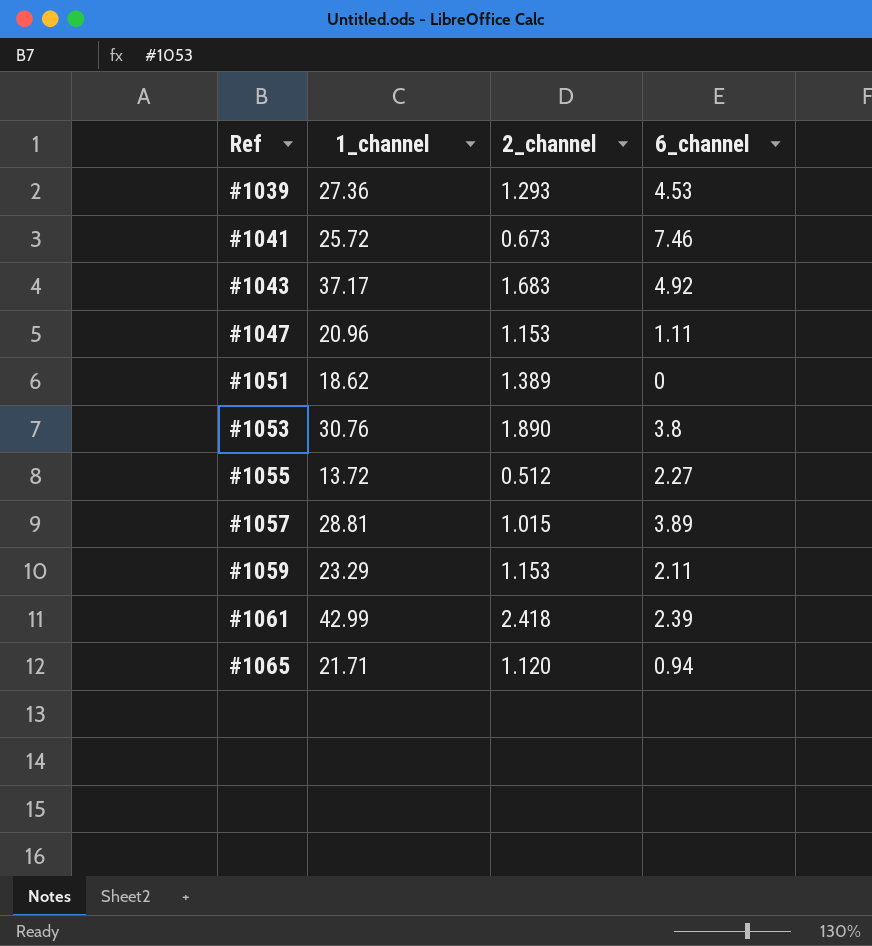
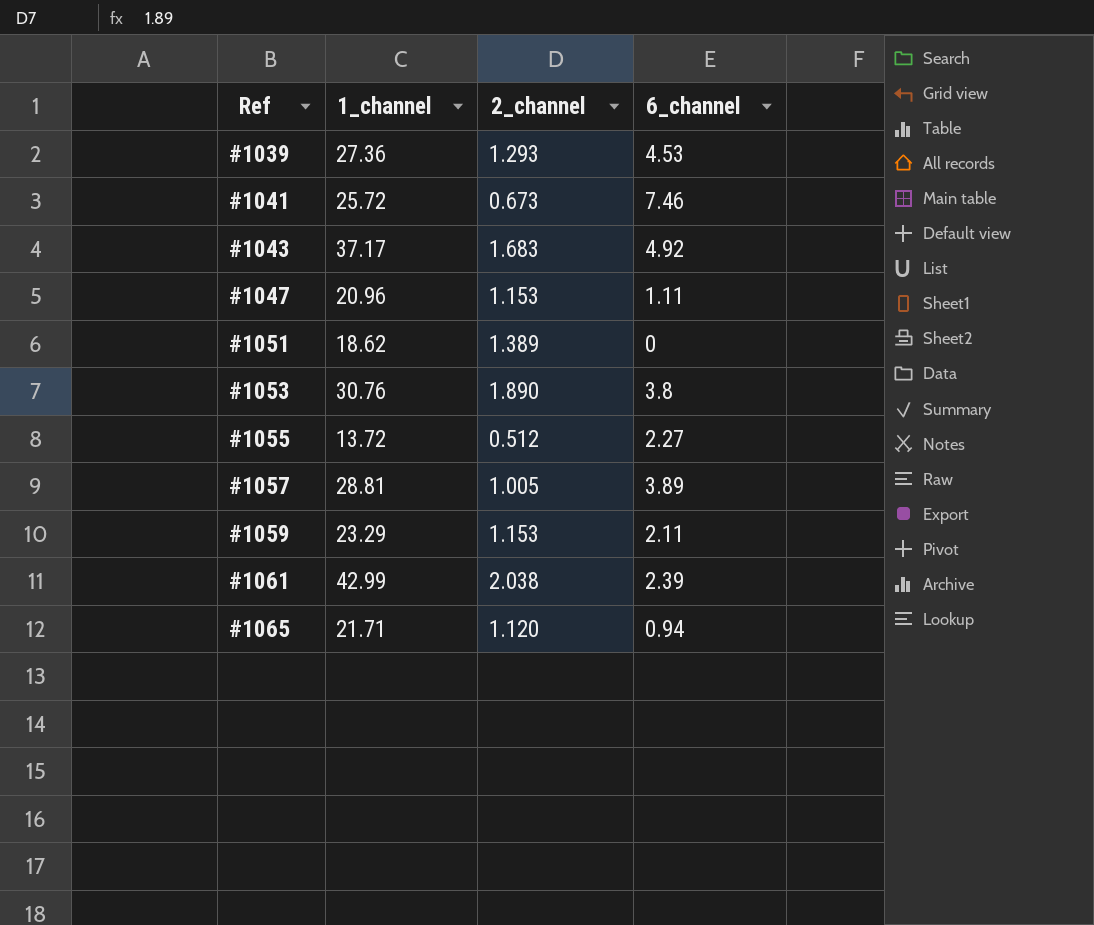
#1057 | 2_channel: 1.015 -> 1.005
#1061 | 2_channel: 2.418 -> 2.038

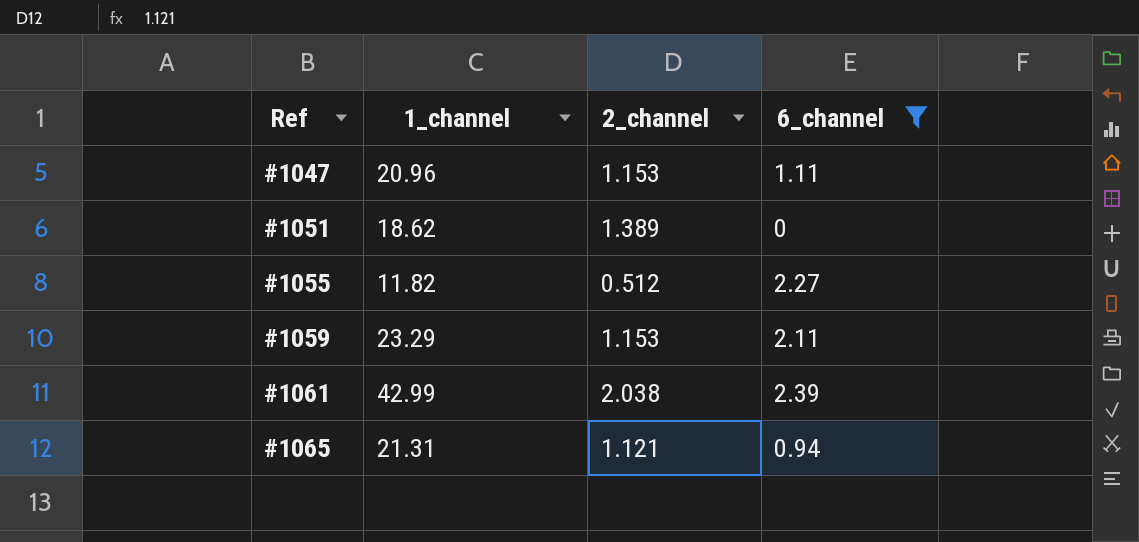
filter: none -> 6_channel <= 2.39
#1055 | 1_channel: 13.72 -> 11.82
#1065 | 1_channel: 21.71 -> 21.31
#1065 | 2_channel: 1.120 -> 1.121

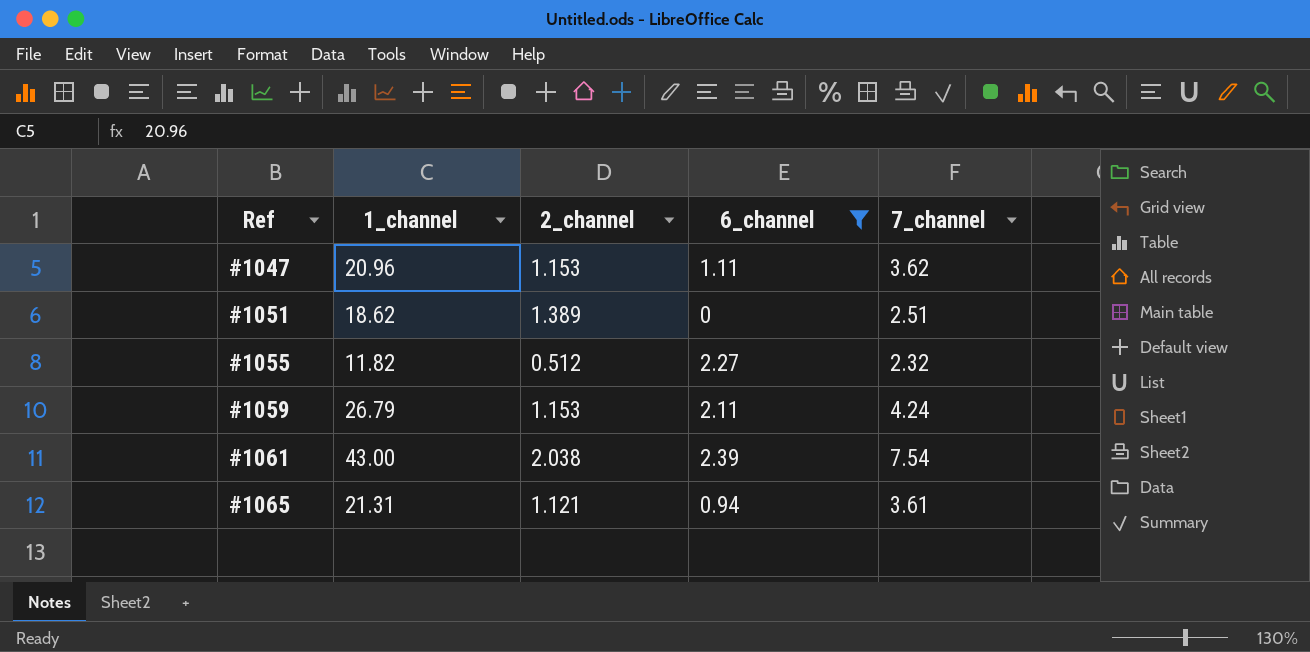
column 7_channel | position: none -> 5
#1059 | 1_channel: 23.29 -> 26.79
#1061 | 1_channel: 42.99 -> 43.00

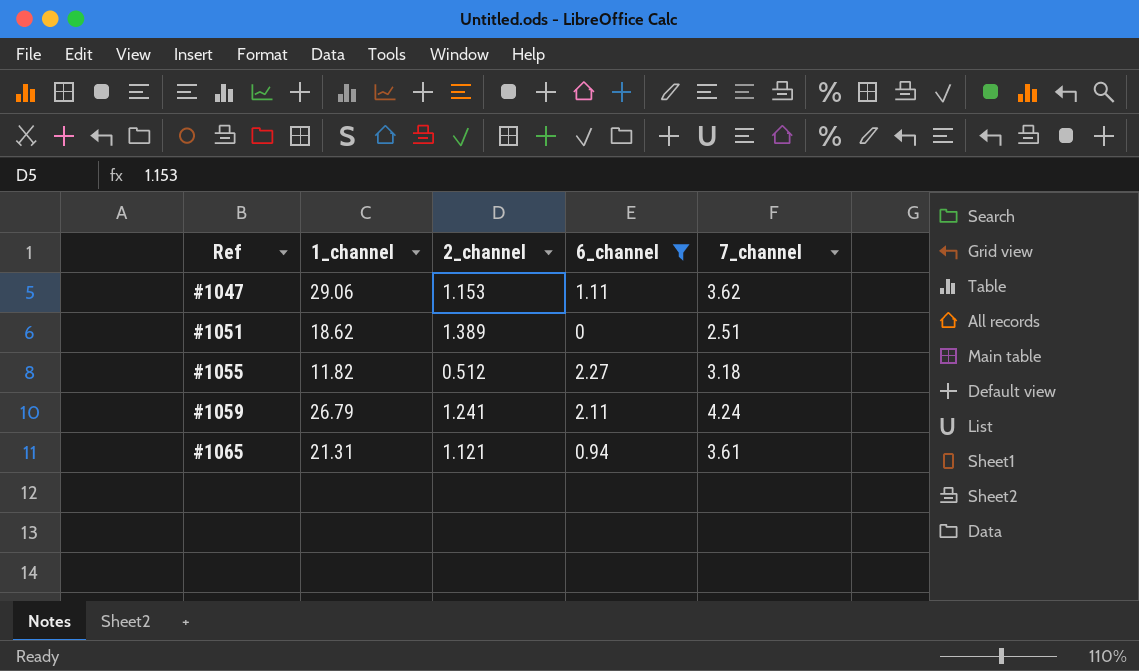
row #1061: 43.00 | 2.038 | 2.39 | 7.54 -> none
#1047 | 1_channel: 20.96 -> 29.06
#1055 | 7_channel: 2.32 -> 3.18
#1059 | 2_channel: 1.153 -> 1.241

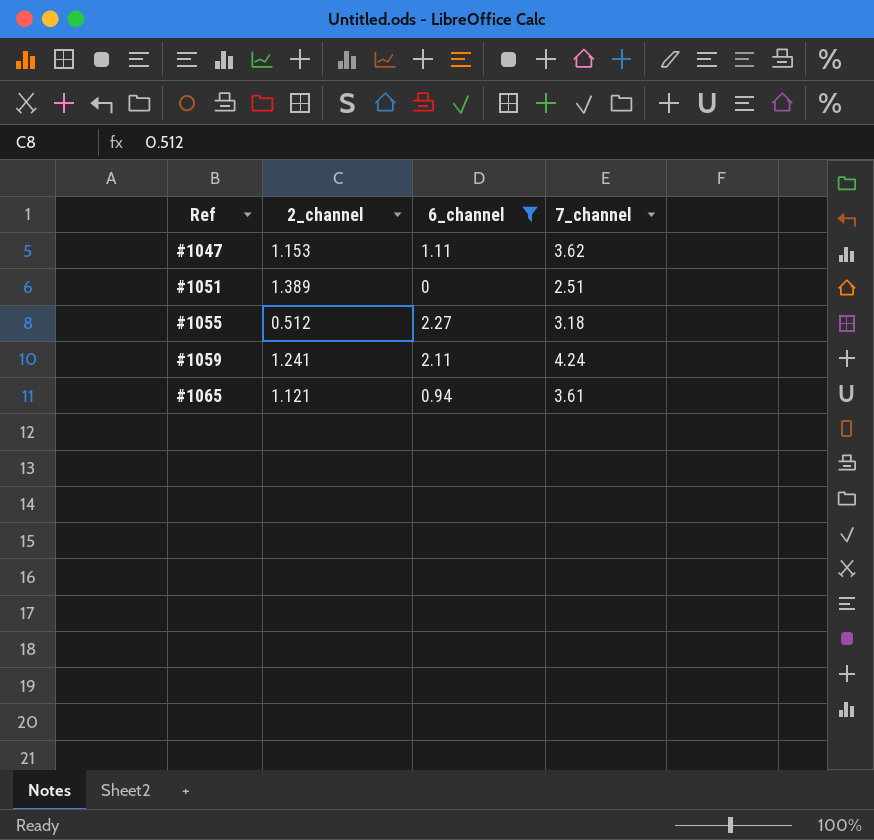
column 1_channel | position: 2 -> none

